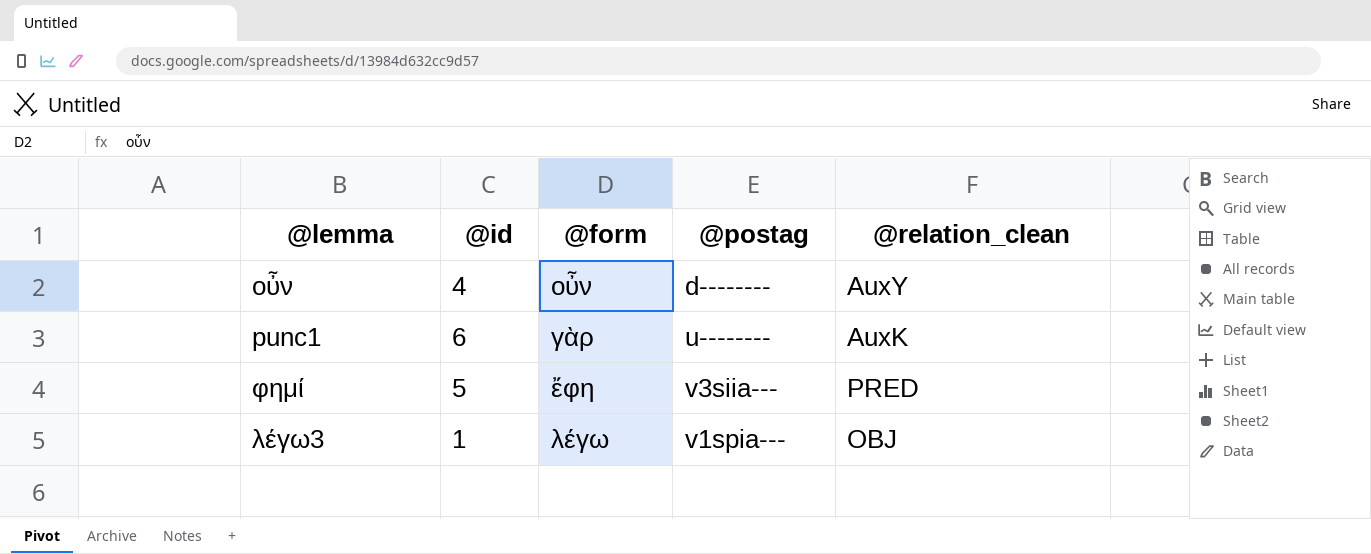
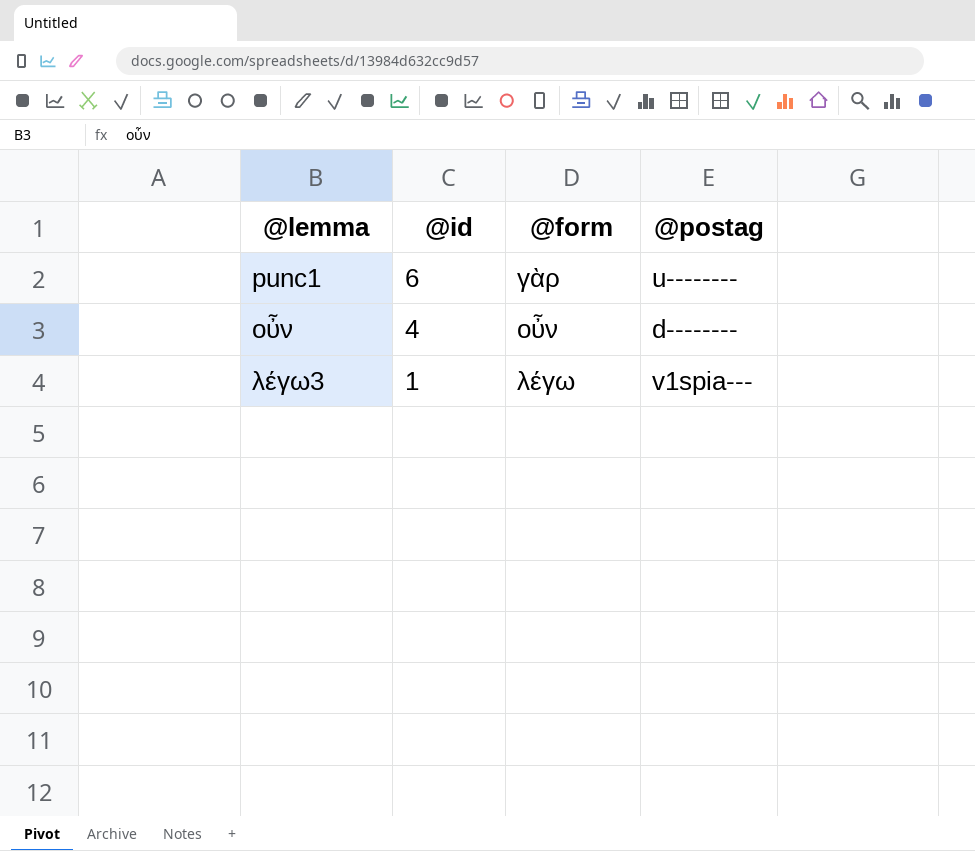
row order: none -> @id descending
column @relation_clean | position: 5 -> none
row φημί: 5 | ἔφη | v3siia--- | PRED -> none

